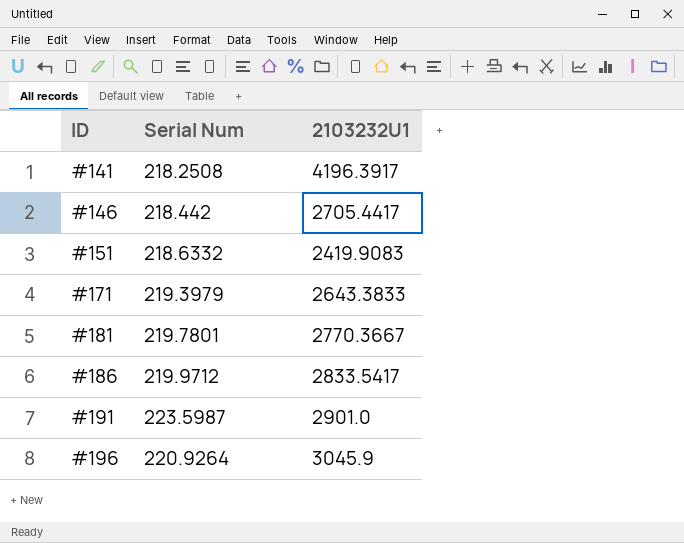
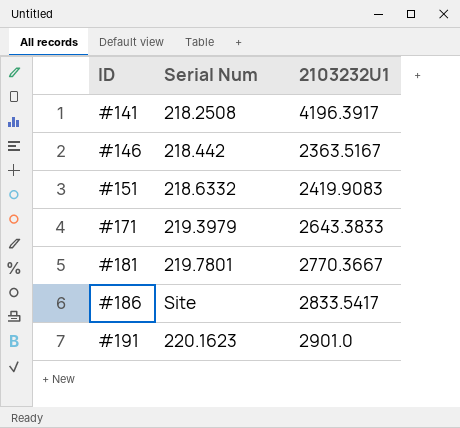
row #196: 220.9264 | 3045.9 -> none
#146 | 2103232U1: 2705.4417 -> 2363.5167
#186 | Serial Num: 219.9712 -> Site
#191 | Serial Num: 223.5987 -> 220.1623

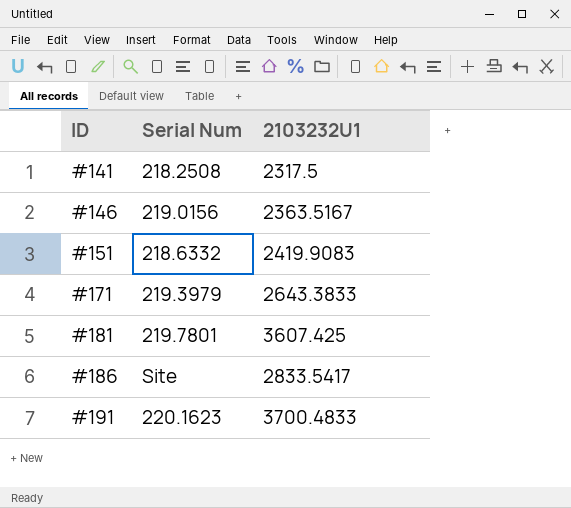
#141 | 2103232U1: 4196.3917 -> 2317.5
#146 | Serial Num: 218.442 -> 219.0156
#181 | 2103232U1: 2770.3667 -> 3607.425
#191 | 2103232U1: 2901.0 -> 3700.4833

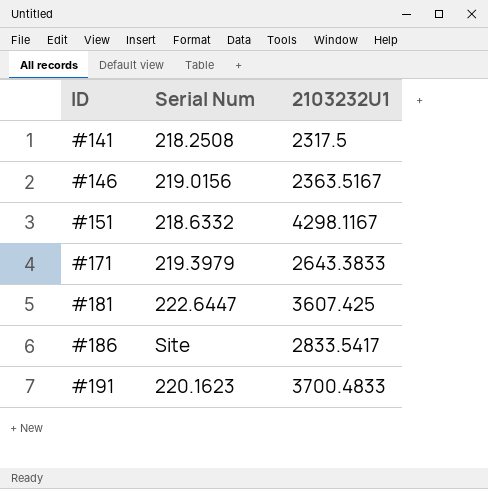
#151 | 2103232U1: 2419.9083 -> 4298.1167
#181 | Serial Num: 219.7801 -> 222.6447

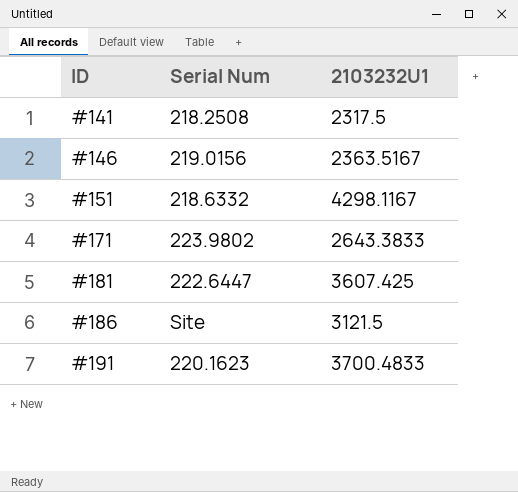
#171 | Serial Num: 219.3979 -> 223.9802
#186 | 2103232U1: 2833.5417 -> 3121.5

